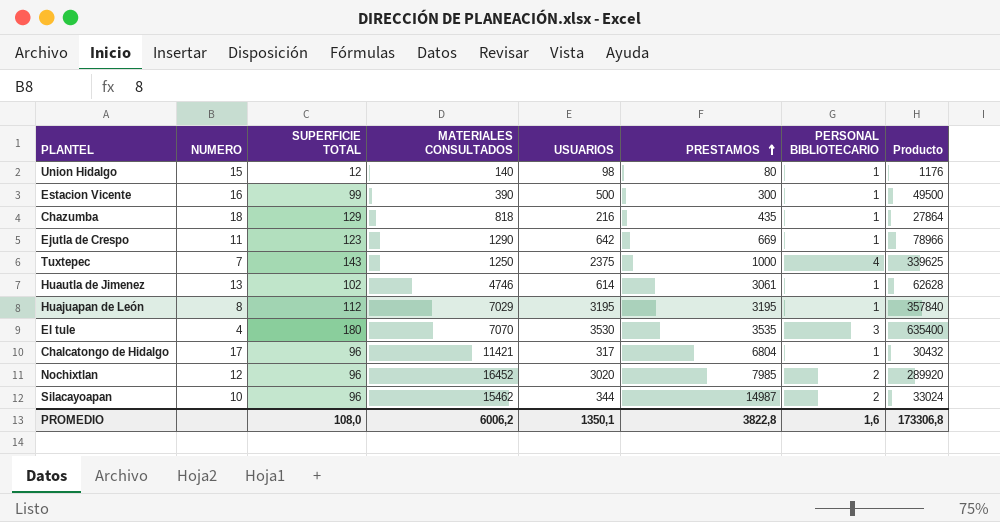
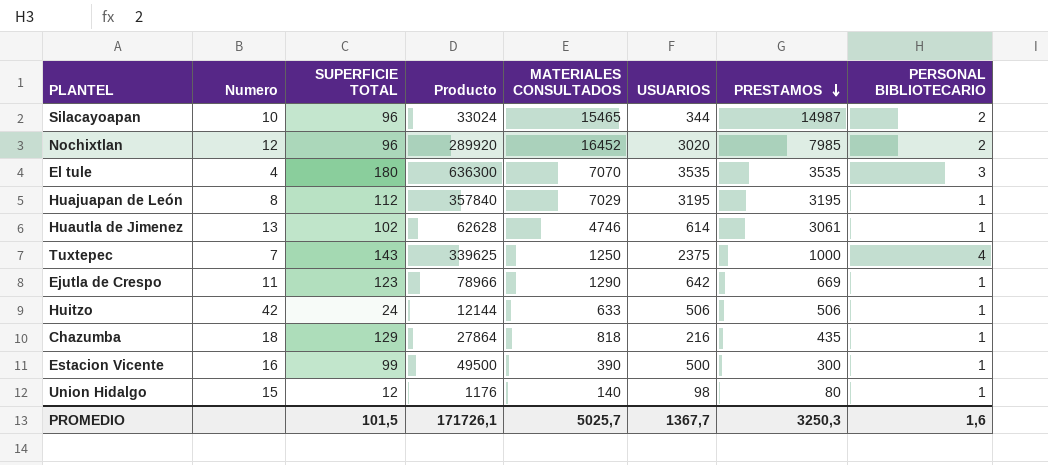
row order: PRESTAMOS ascending -> PRESTAMOS descending
column name: NUMERO -> Numero
column Producto | position: 8 -> 4
row Chalcatongo de Hidalgo: 17 | 96 | 11421 | 317 | 6804 | 1 | 30432 -> none
Silacayoapan | MATERIALES CONSULTADOS: 15462 -> 15465
El tule | Producto: 635400 -> 636300
El tule | USUARIOS: 3530 -> 3535
row Huitzo: none -> 42 | 24 | 12144 | 633 | 506 | 506 | 1
PROMEDIO | SUPERFICIE TOTAL: 108,0 -> 101,5
PROMEDIO | Producto: 173306,8 -> 171726,1
PROMEDIO | MATERIALES CONSULTADOS: 6006,2 -> 5025,7
PROMEDIO | USUARIOS: 1350,1 -> 1367,7
PROMEDIO | PRESTAMOS: 3822,8 -> 3250,3

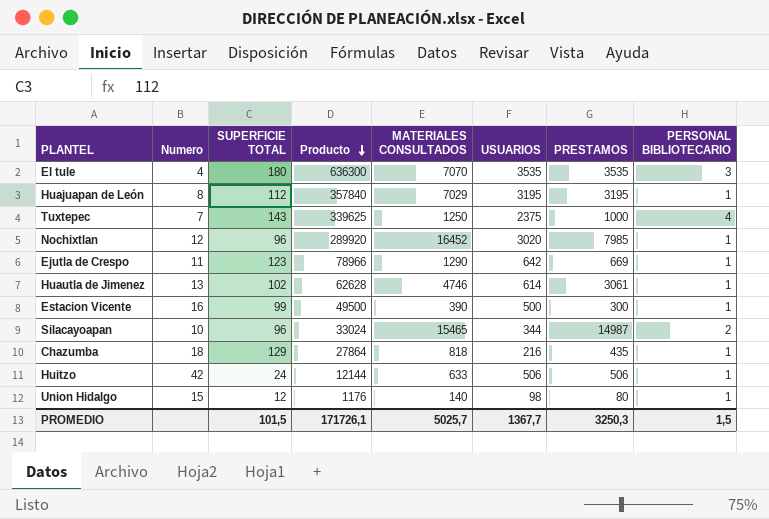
row order: PRESTAMOS descending -> Producto descending
Nochixtlan | PERSONAL BIBLIOTECARIO: 2 -> 1
PROMEDIO | PERSONAL BIBLIOTECARIO: 1,6 -> 1,5

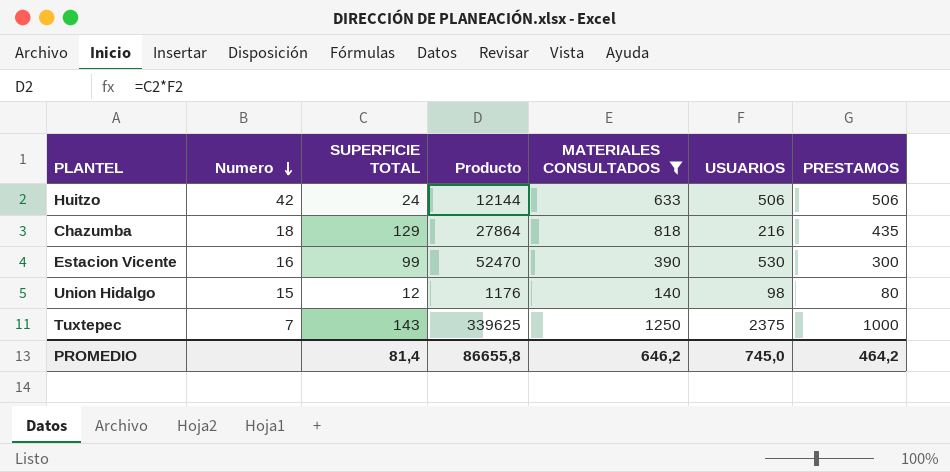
filter: none -> MATERIALES CONSULTADOS <= 1250
row order: Producto descending -> Numero descending
column PERSONAL BIBLIOTECARIO | position: 8 -> none
Estacion Vicente | Producto: 49500 -> 52470
Estacion Vicente | USUARIOS: 500 -> 530
PROMEDIO | SUPERFICIE TOTAL: 101,5 -> 81,4
PROMEDIO | Producto: 171726,1 -> 86655,8
PROMEDIO | MATERIALES CONSULTADOS: 5025,7 -> 646,2
PROMEDIO | USUARIOS: 1367,7 -> 745,0
PROMEDIO | PRESTAMOS: 3250,3 -> 464,2

